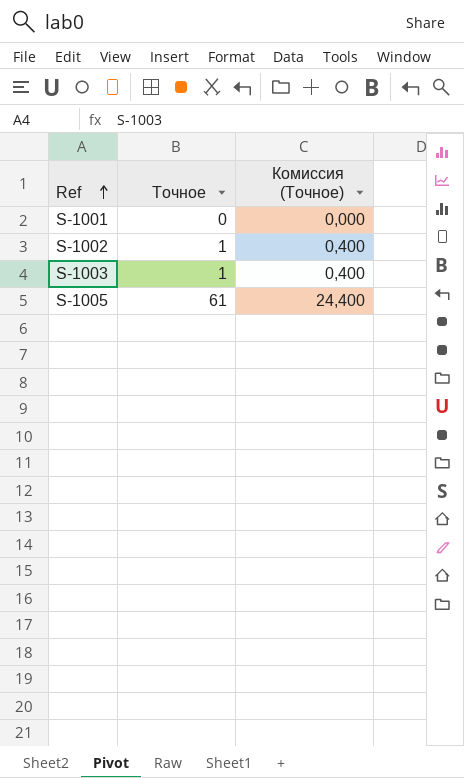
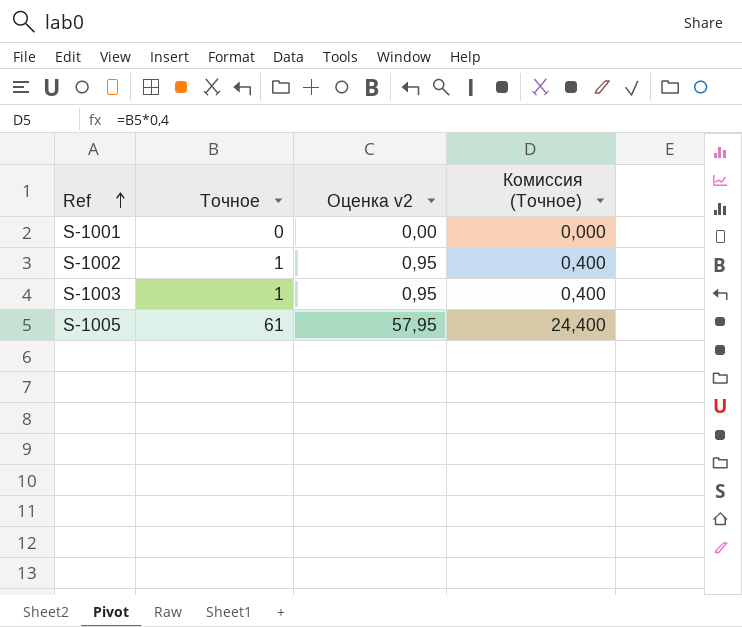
column Оценка v2 | formula: none -> [Точное] * 0,95

